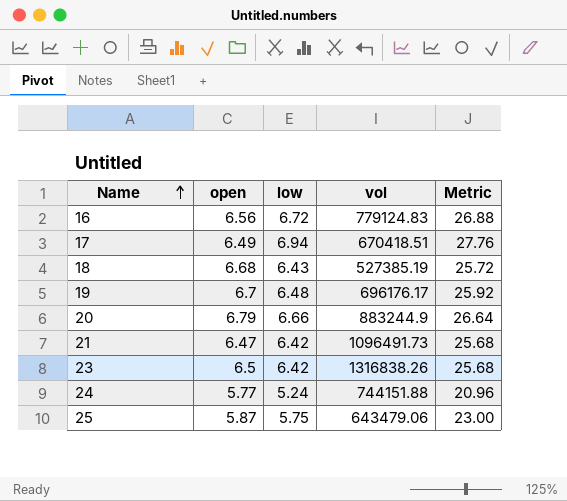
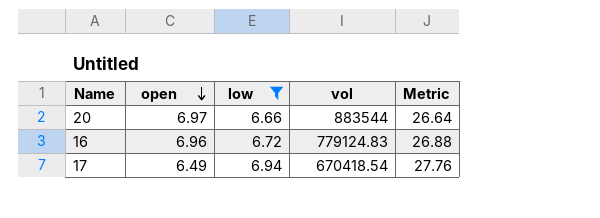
filter: none -> low >= 6.66
row order: Name ascending -> open descending
20 | open: 6.79 -> 6.97
20 | vol: 883244.9 -> 883544
16 | open: 6.56 -> 6.96
17 | vol: 670418.51 -> 670418.54

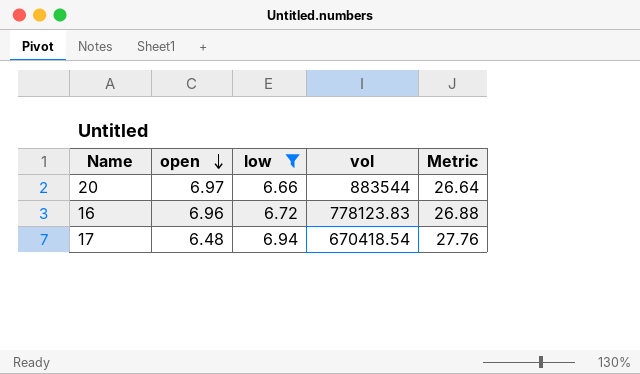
16 | vol: 779124.83 -> 778123.83
17 | open: 6.49 -> 6.48

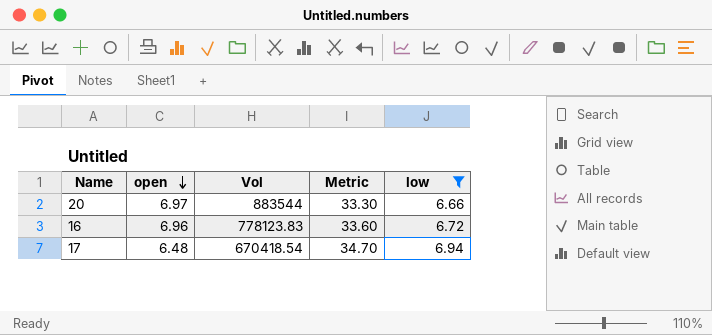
column name: vol -> Vol
column Metric | formula: [low] * 4 -> [low] * 5
column low | position: 3 -> 5

